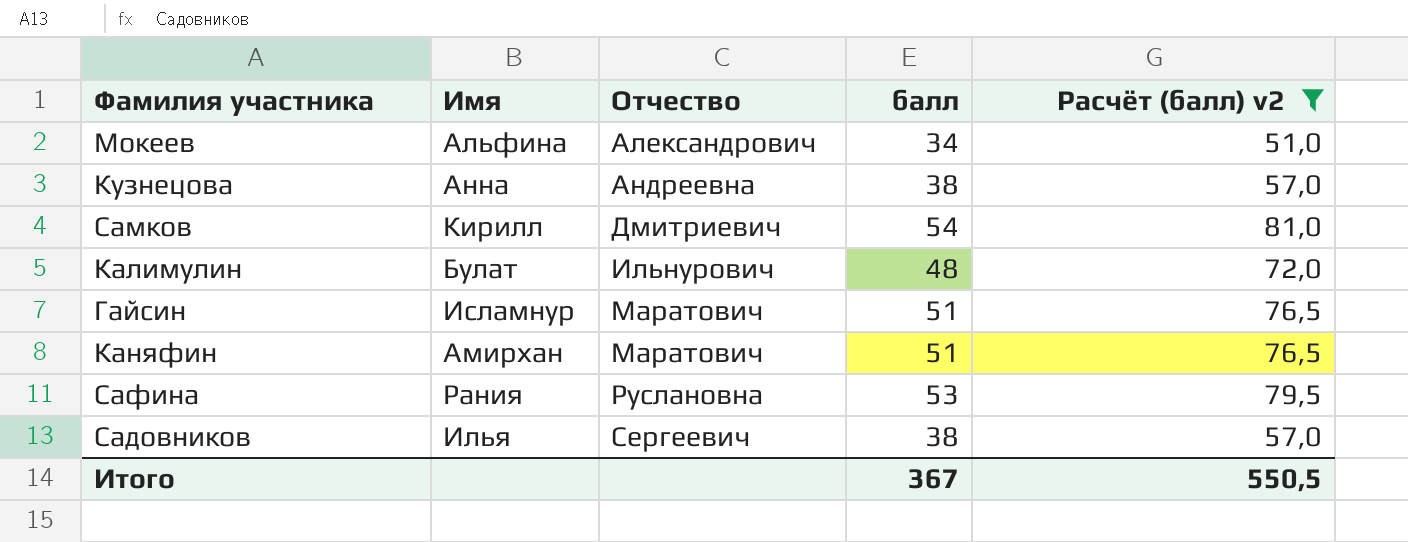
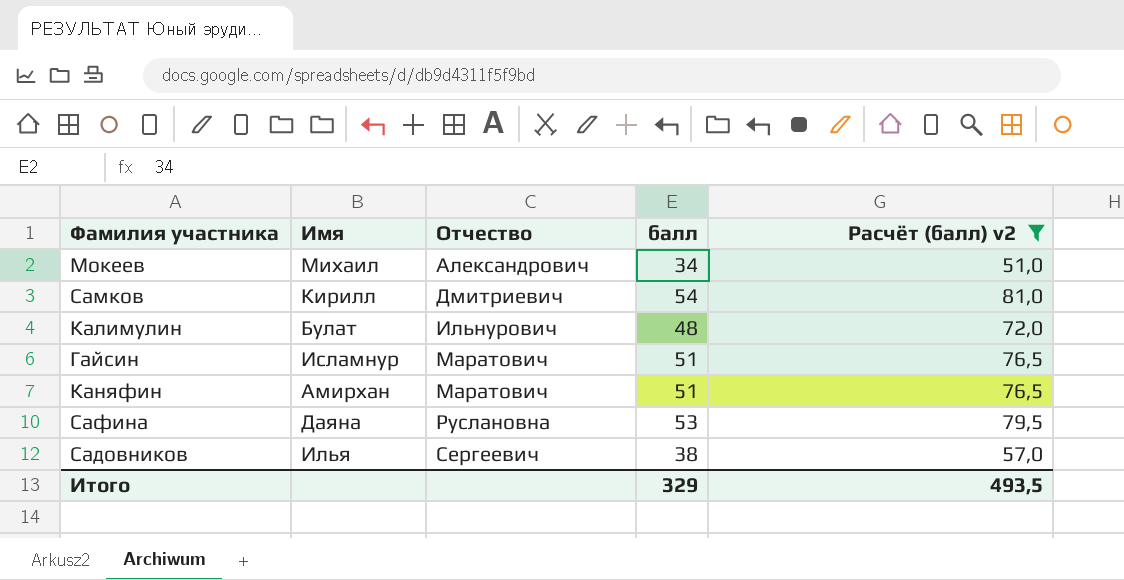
row Кузнецова: Анна | Андреевна | 38 | 57,0 -> none
Мокеев | Имя: Альфина -> Михаил
Сафина | Имя: Рания -> Даяна
Итого | балл: 367 -> 329
Итого | Расчёт (балл) v2: 550,5 -> 493,5

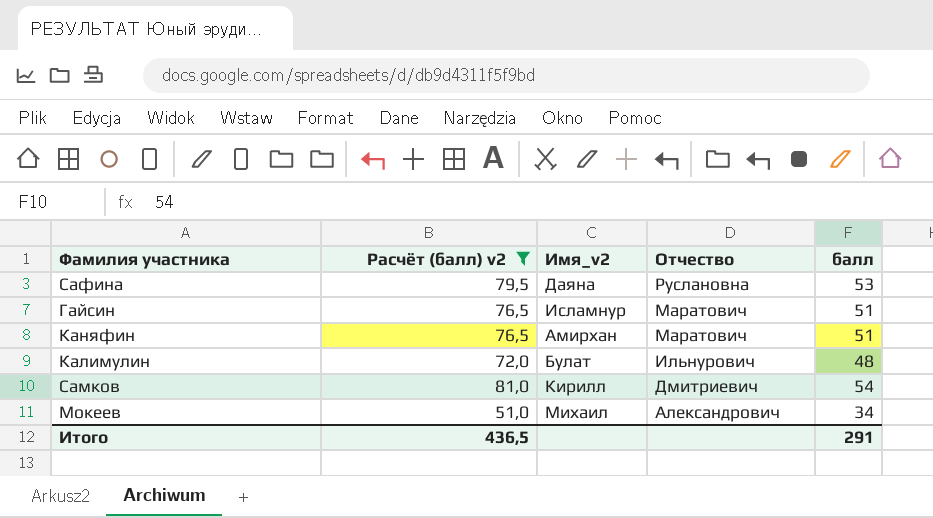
row order: Отчество ascending -> Отчество descending
column Расчёт (балл) v2 | position: 5 -> 2
column name: Имя -> Имя_v2
row Садовников: Илья | Сергеевич | 38 | 57,0 -> none
Итого | Расчёт (балл) v2: 493,5 -> 436,5
Итого | балл: 329 -> 291

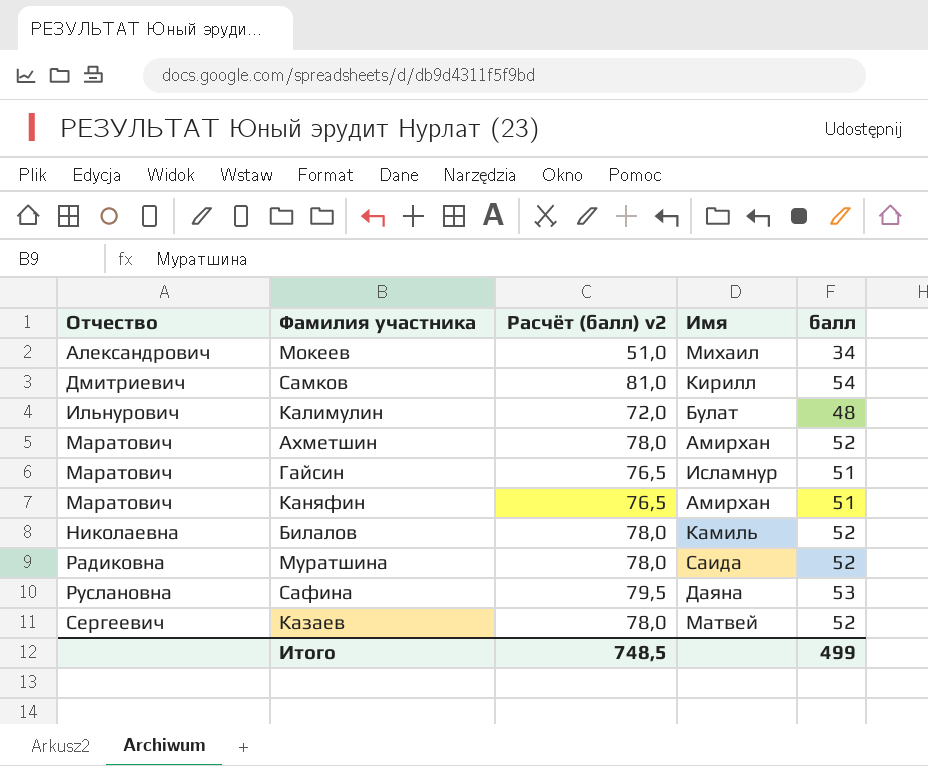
filter: Расчёт (балл) v2 != 78,0 -> none
row order: Отчество descending -> Отчество ascending
column Отчество | position: 4 -> 1
column name: Имя_v2 -> Имя
Итого | Расчёт (балл) v2: 436,5 -> 748,5
Итого | балл: 291 -> 499

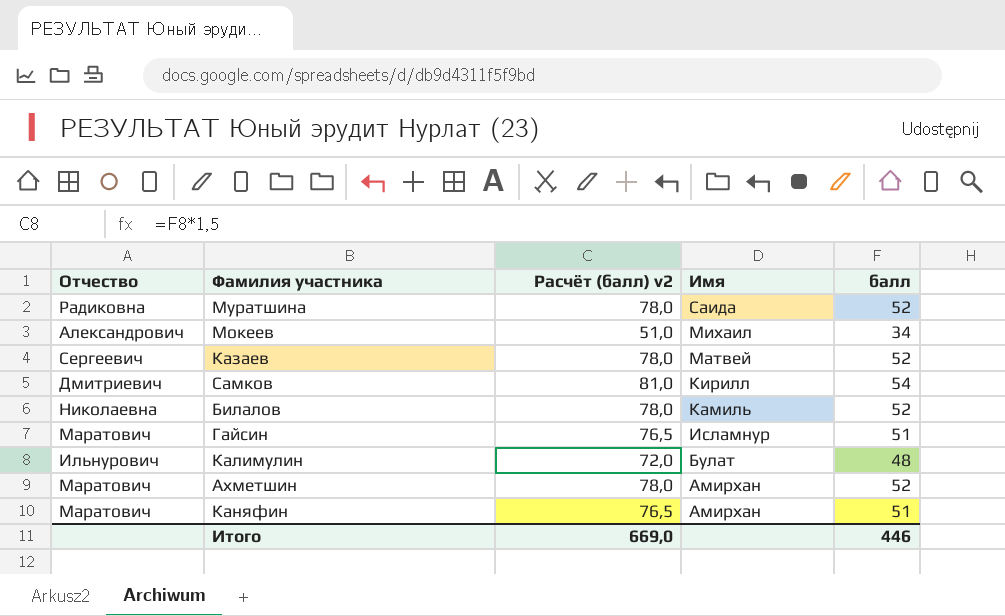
row order: Отчество ascending -> Имя descending
row Сафина: Руслановна | 79,5 | Даяна | 53 -> none
Итого | Расчёт (балл) v2: 748,5 -> 669,0
Итого | балл: 499 -> 446

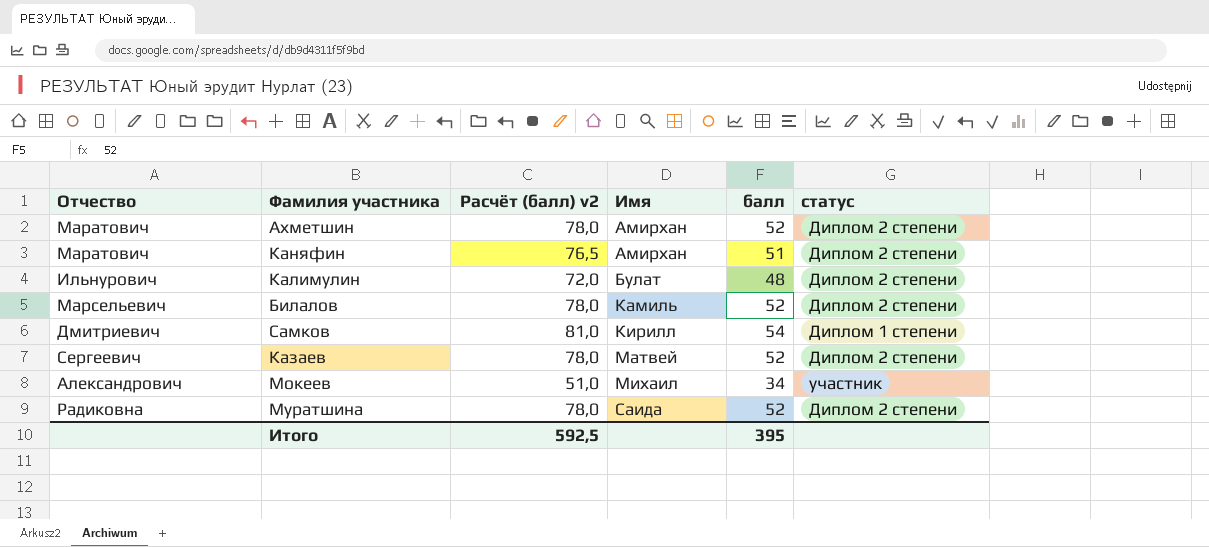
row order: Имя descending -> Имя ascending
column статус | position: none -> 6
row Гайсин: Маратович | 76,5 | Исламнур | 51 -> none
Билалов | Отчество: Николаевна -> Марсельевич
Итого | Расчёт (балл) v2: 669,0 -> 592,5
Итого | балл: 446 -> 395

